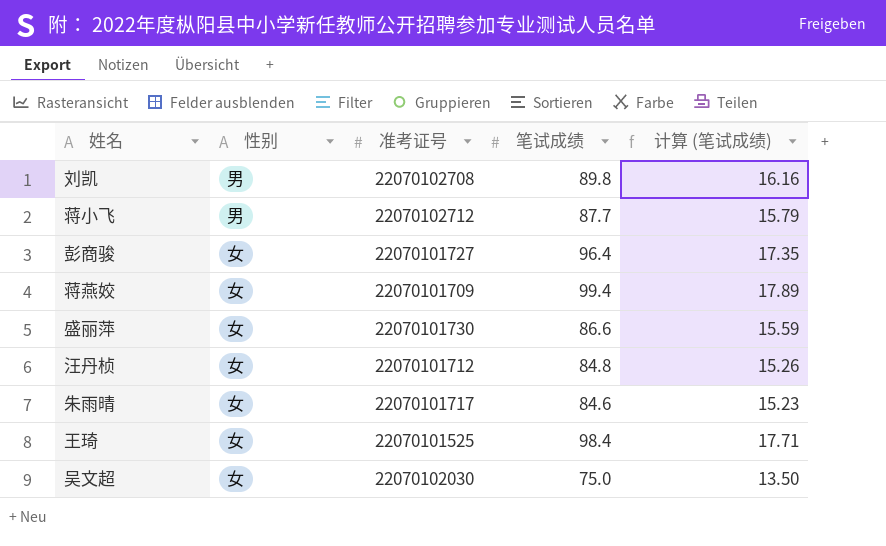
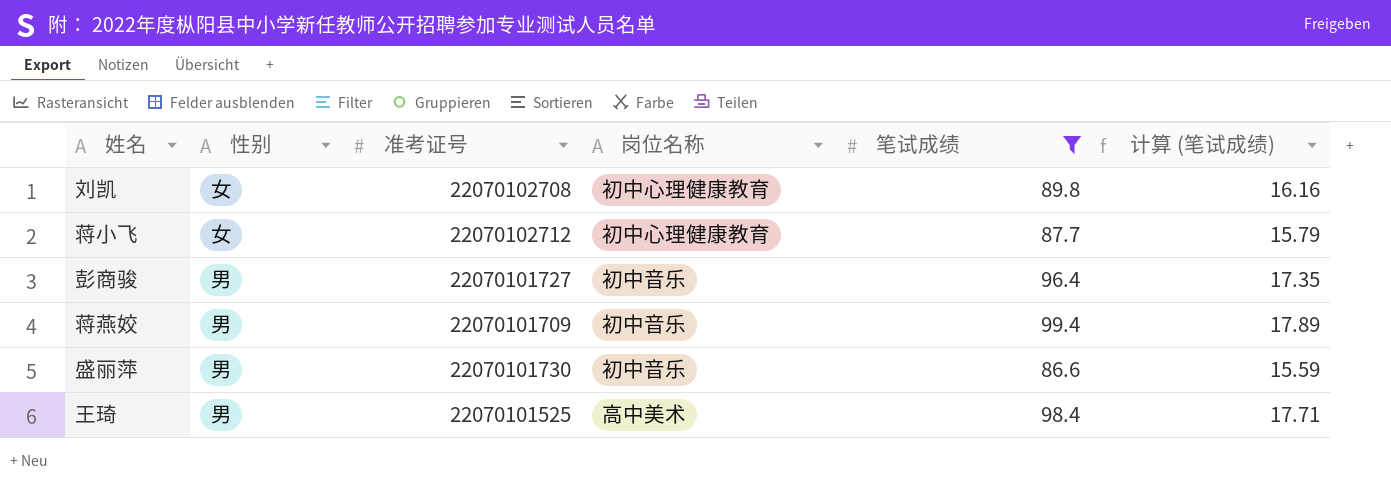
filter: none -> 笔试成绩 >= 86.6
column 岗位名称 | position: none -> 4
刘凯 | 性别: 男 -> 女
蒋小飞 | 性别: 男 -> 女
彭商骏 | 性别: 女 -> 男
蒋燕姣 | 性别: 女 -> 男
盛丽萍 | 性别: 女 -> 男
王琦 | 性别: 女 -> 男

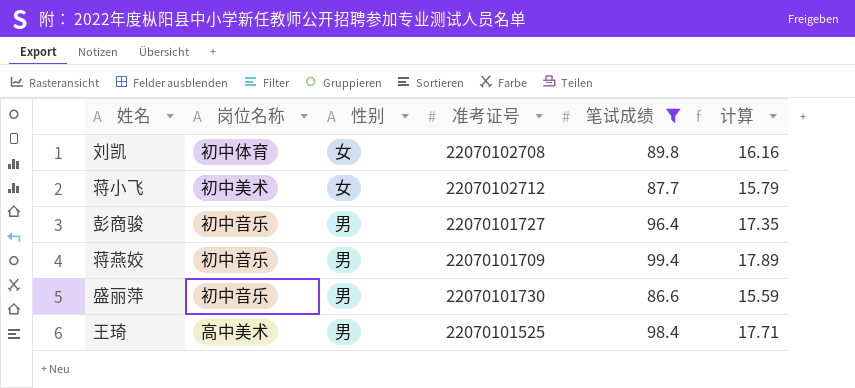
column 岗位名称 | position: 4 -> 2
column name: 计算 (笔试成绩) -> 计算
刘凯 | 岗位名称: 初中心理健康教育 -> 初中体育
蒋小飞 | 岗位名称: 初中心理健康教育 -> 初中美术

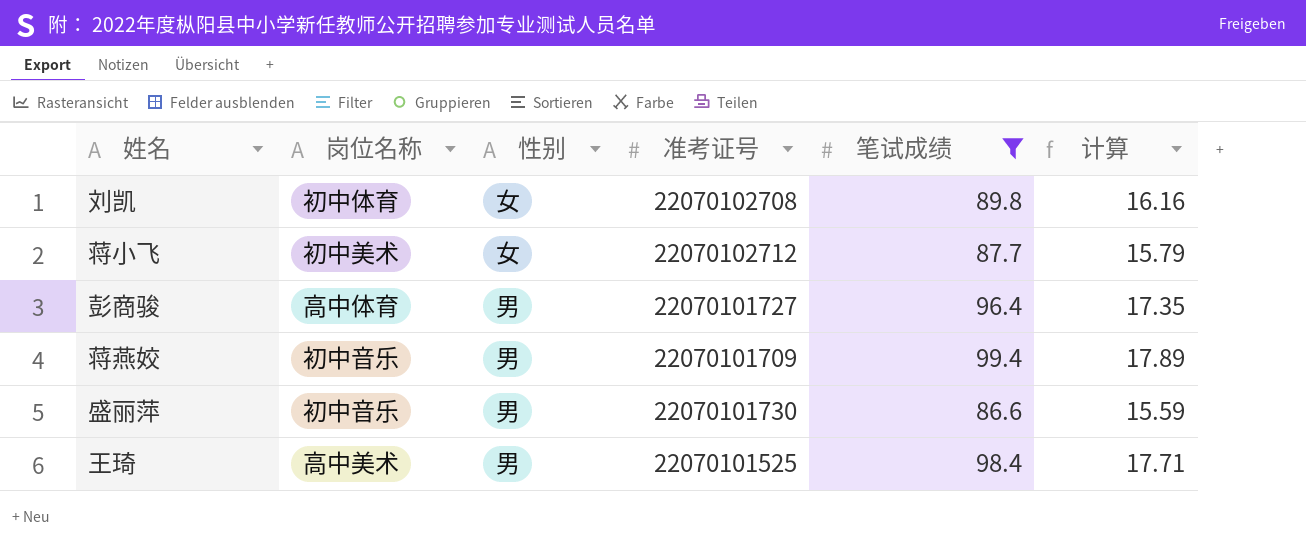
彭商骏 | 岗位名称: 初中音乐 -> 高中体育

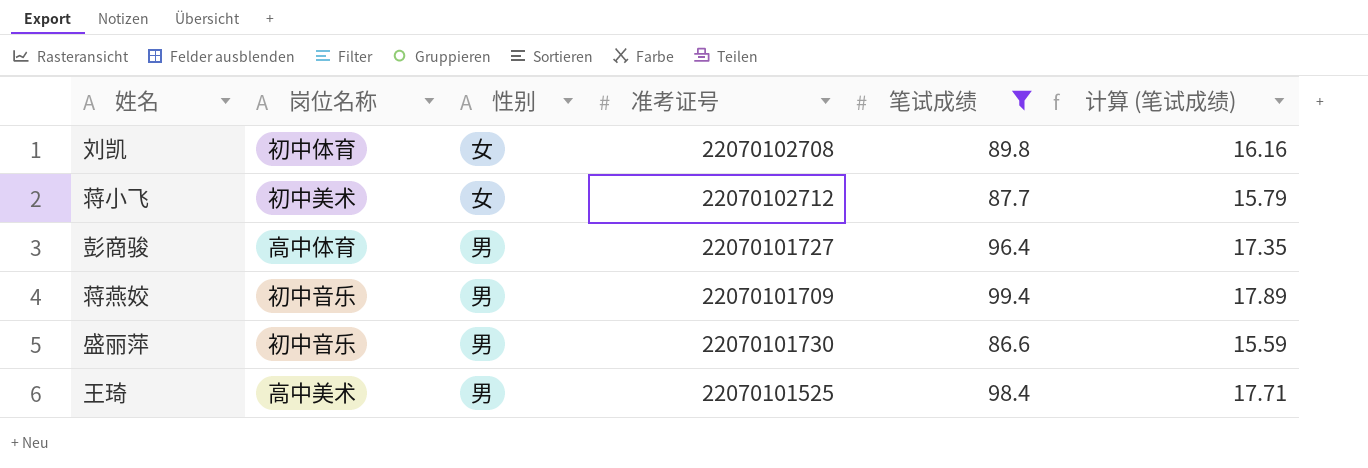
column name: 计算 -> 计算 (笔试成绩)

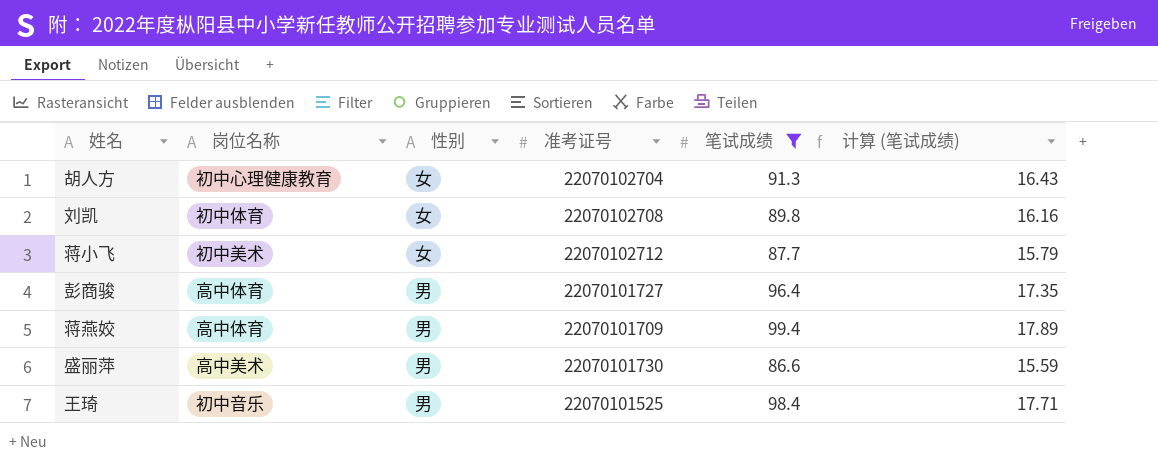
row 胡人方: none -> 初中心理健康教育 | 女 | 22070102704 | 91.3 | 16.43
蒋燕姣 | 岗位名称: 初中音乐 -> 高中体育
盛丽萍 | 岗位名称: 初中音乐 -> 高中美术
王琦 | 岗位名称: 高中美术 -> 初中音乐

